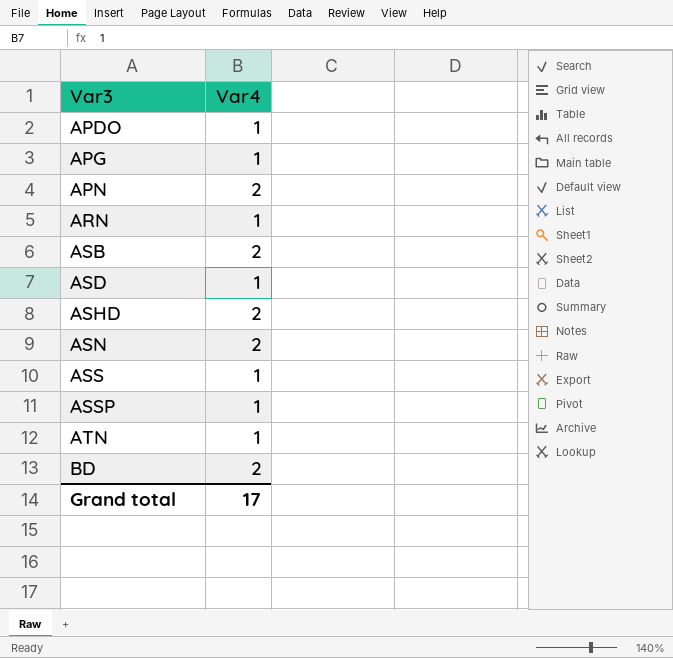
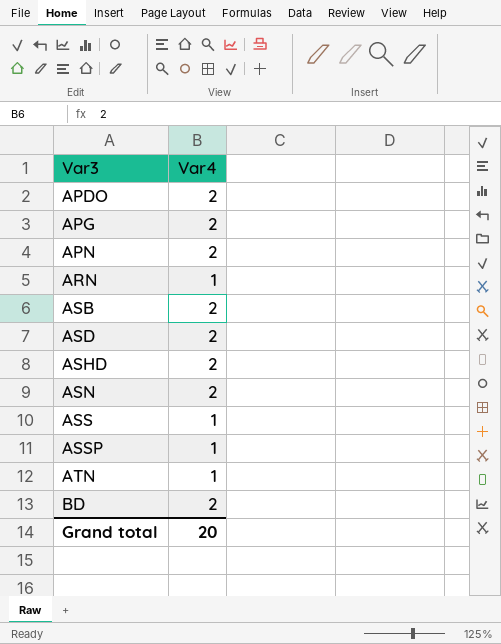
APDO | Var4: 1 -> 2
APG | Var4: 1 -> 2
ASD | Var4: 1 -> 2
Grand total | Var4: 17 -> 20

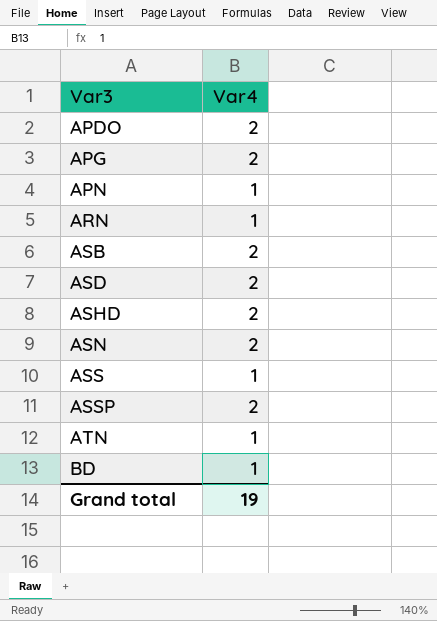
APN | Var4: 2 -> 1
ASSP | Var4: 1 -> 2
BD | Var4: 2 -> 1
Grand total | Var4: 20 -> 19

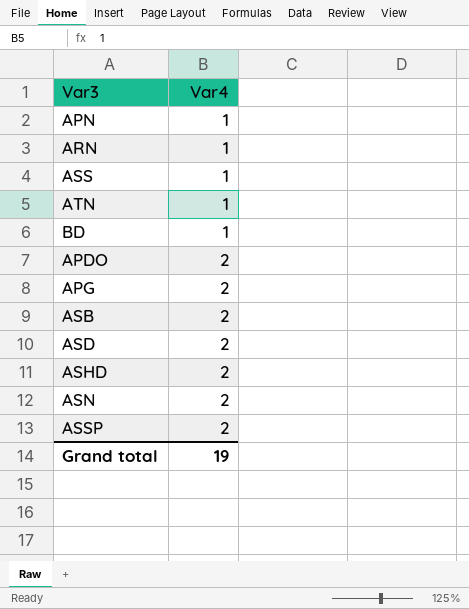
row order: Var3 ascending -> Var4 ascending

